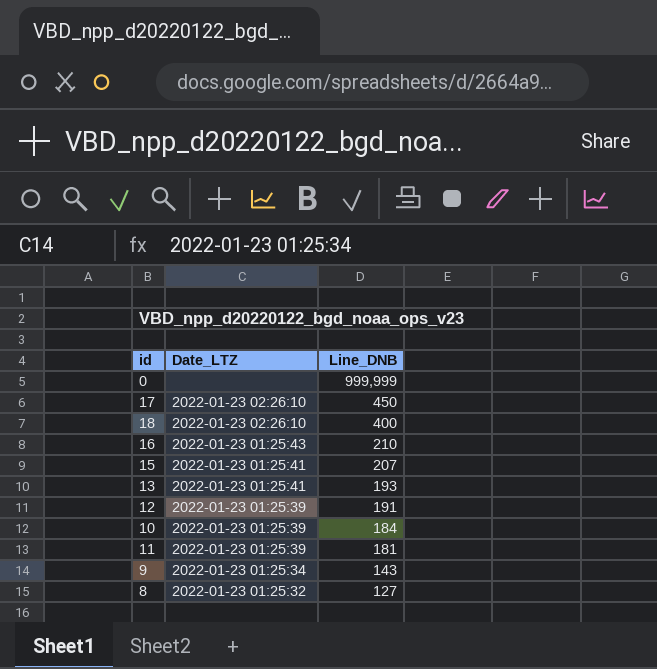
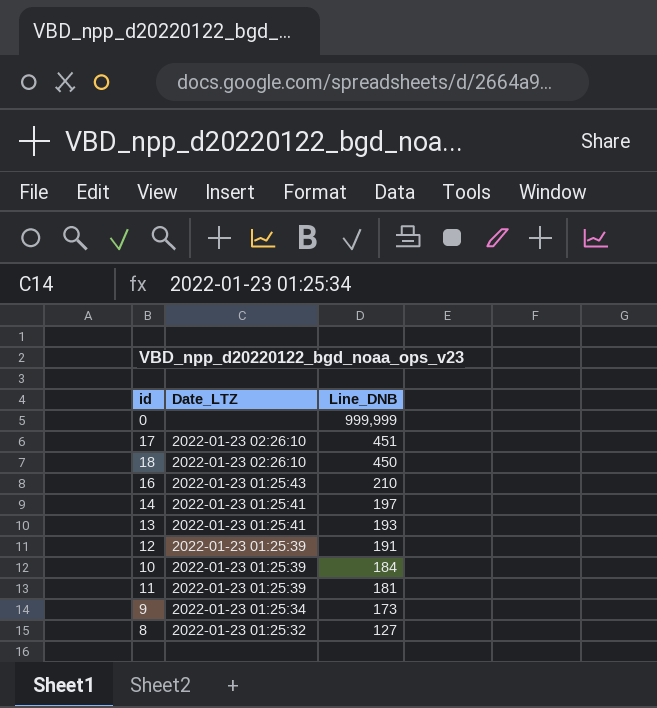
row 15: 2022-01-23 01:25:41 | 207 -> none
17 | Line_DNB: 450 -> 451
18 | Line_DNB: 400 -> 450
row 14: none -> 2022-01-23 01:25:41 | 197
9 | Line_DNB: 143 -> 173

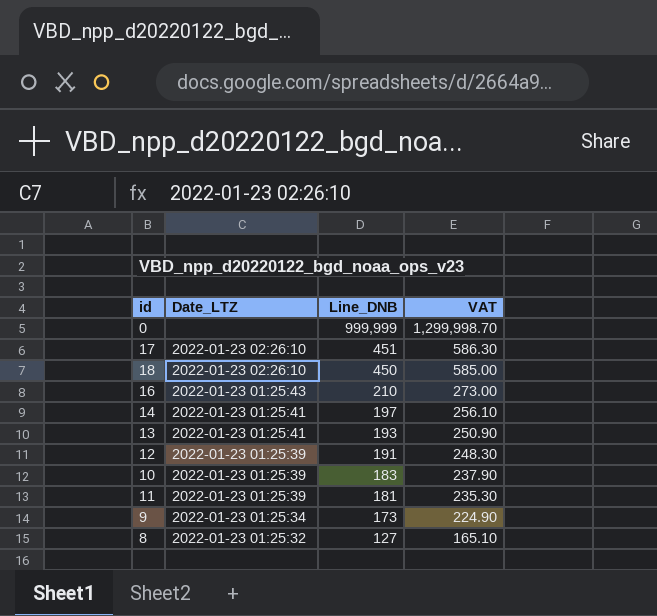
column VAT | formula: none -> [Line_DNB] * 1.3
10 | Line_DNB: 184 -> 183

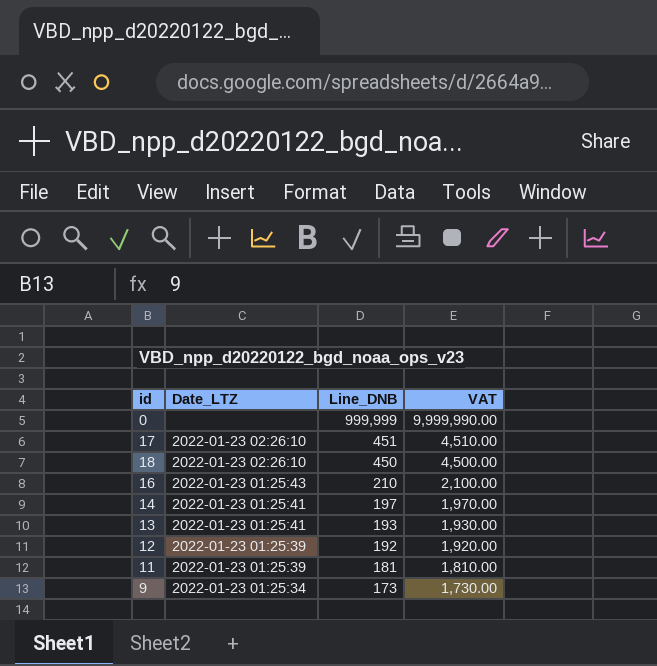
column VAT | formula: [Line_DNB] * 1.3 -> [Line_DNB] * 10
row 10: 2022-01-23 01:25:39 | 183 | 237.90 -> none
row 8: 2022-01-23 01:25:32 | 127 | 165.10 -> none
12 | Line_DNB: 191 -> 192

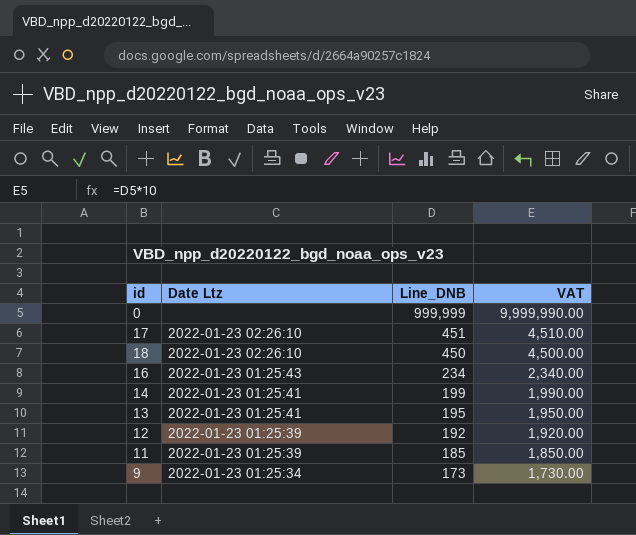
column name: Date_LTZ -> Date Ltz
16 | Line_DNB: 210 -> 234
16 | VAT: 2,100.00 -> 2,340.00
14 | Line_DNB: 197 -> 199
14 | VAT: 1,970.00 -> 1,990.00
13 | Line_DNB: 193 -> 195
13 | VAT: 1,930.00 -> 1,950.00
11 | Line_DNB: 181 -> 185
11 | VAT: 1,810.00 -> 1,850.00

